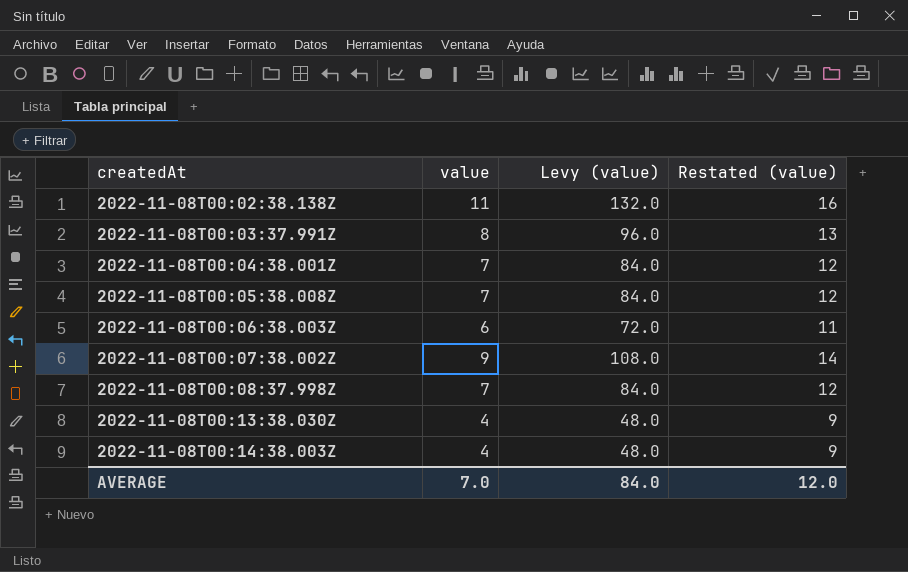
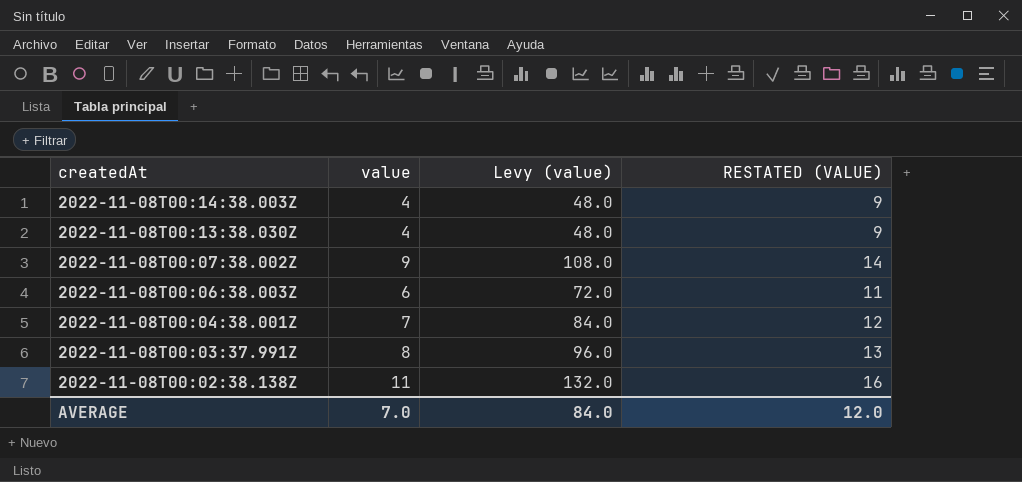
row order: createdAt ascending -> createdAt descending
column name: Restated (value) -> RESTATED (VALUE)
row 2022-11-08T00:05:38.008Z: 7 | 84.0 | 12 -> none
row 2022-11-08T00:08:37.998Z: 7 | 84.0 | 12 -> none

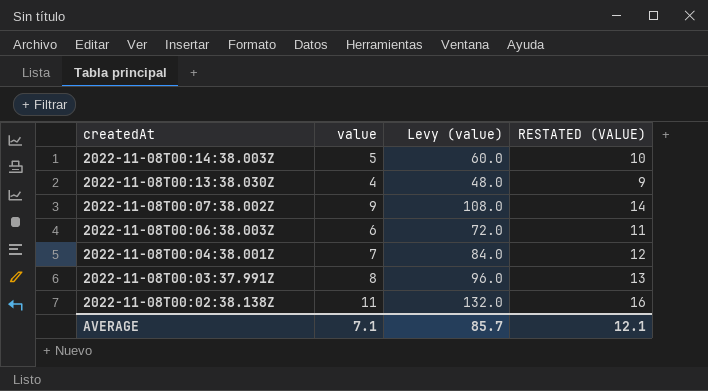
2022-11-08T00:14:38.003Z | value: 4 -> 5
2022-11-08T00:14:38.003Z | Levy (value): 48.0 -> 60.0
2022-11-08T00:14:38.003Z | RESTATED (VALUE): 9 -> 10
AVERAGE | value: 7.0 -> 7.1
AVERAGE | Levy (value): 84.0 -> 85.7
AVERAGE | RESTATED (VALUE): 12.0 -> 12.1

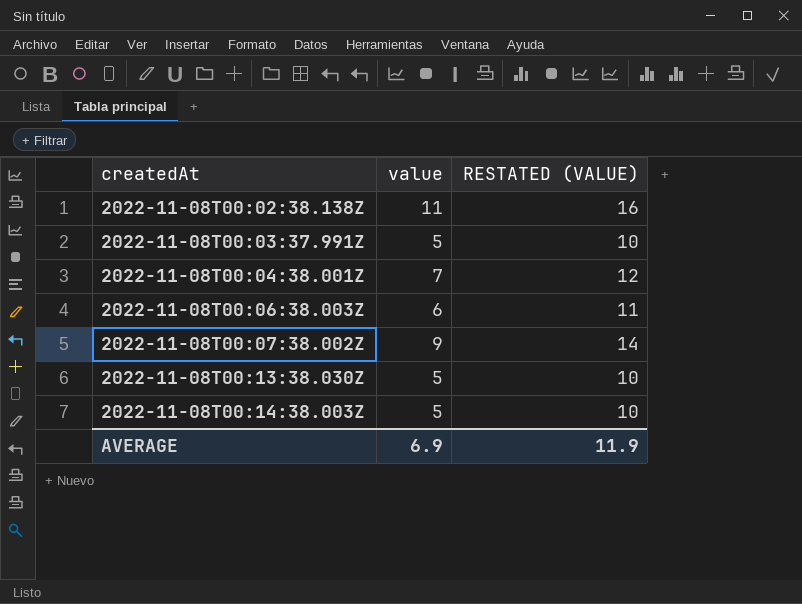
row order: createdAt descending -> createdAt ascending
column Levy (value) | formula: [value] * 12 -> none
2022-11-08T00:03:37.991Z | value: 8 -> 5
2022-11-08T00:03:37.991Z | RESTATED (VALUE): 13 -> 10
2022-11-08T00:13:38.030Z | value: 4 -> 5
2022-11-08T00:13:38.030Z | RESTATED (VALUE): 9 -> 10
AVERAGE | value: 7.1 -> 6.9
AVERAGE | RESTATED (VALUE): 12.1 -> 11.9

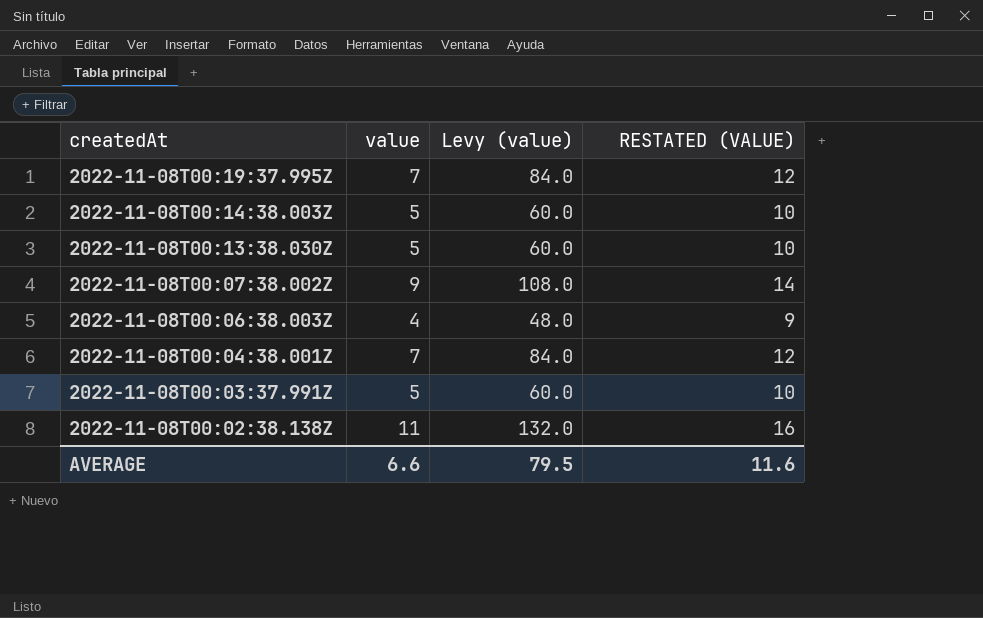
row order: createdAt ascending -> createdAt descending
column Levy (value) | formula: none -> [value] * 12
row 2022-11-08T00:19:37.995Z: none -> 7 | 84.0 | 12
2022-11-08T00:06:38.003Z | value: 6 -> 4
2022-11-08T00:06:38.003Z | RESTATED (VALUE): 11 -> 9
AVERAGE | value: 6.9 -> 6.6
AVERAGE | RESTATED (VALUE): 11.9 -> 11.6

